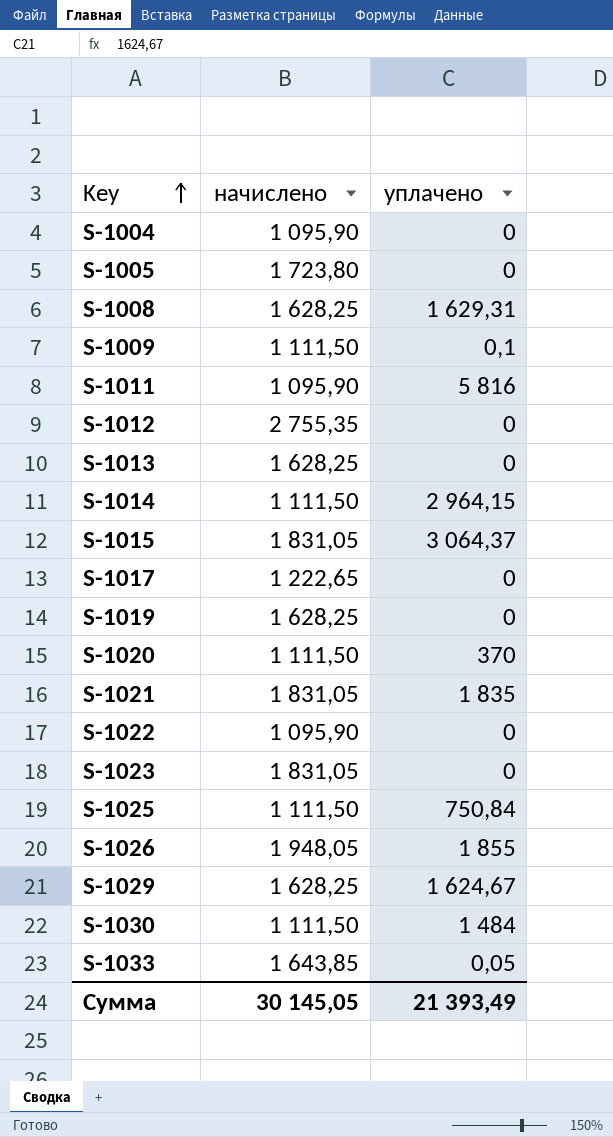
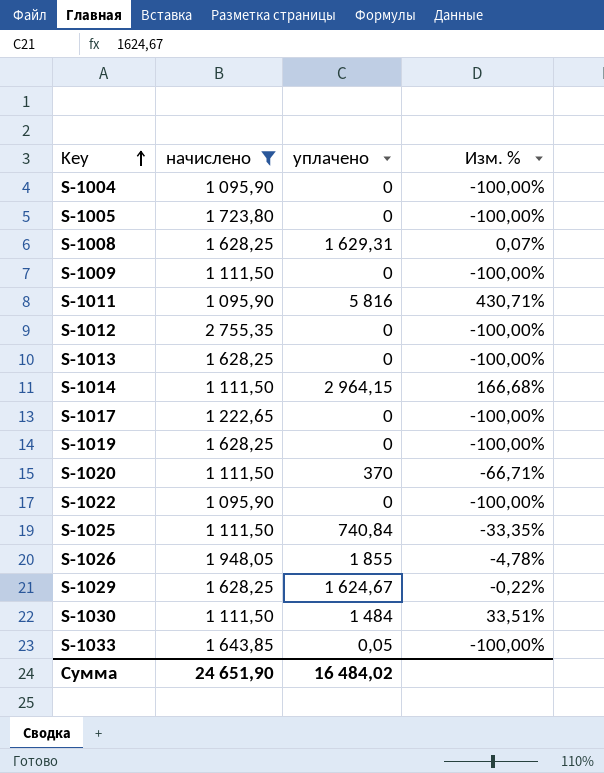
filter: none -> начислено != 1 831,05
column Изм. % | formula: none -> ([уплачено] - [начислено]) / [начислено]
S-1009 | уплачено: 0,1 -> 0
S-1025 | уплачено: 750,84 -> 740,84
Сумма | начислено: 30 145,05 -> 24 651,90
Сумма | уплачено: 21 393,49 -> 16 484,02

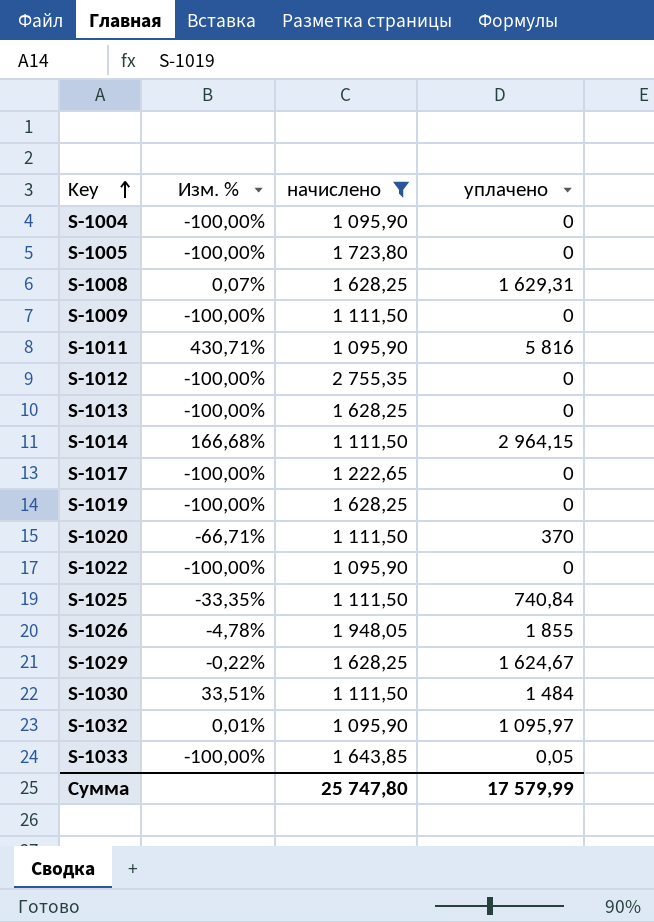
column Изм. % | position: 4 -> 2
row S-1032: none -> 0,01% | 1 095,90 | 1 095,97
Сумма | начислено: 24 651,90 -> 25 747,80
Сумма | уплачено: 16 484,02 -> 17 579,99

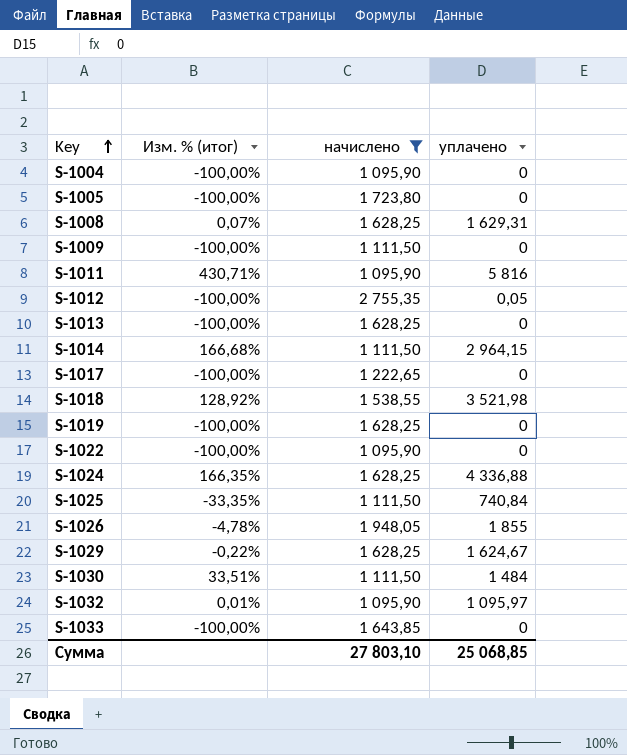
column name: Изм. % -> Изм. % (итог)
row S-1020: -66,71% | 1 111,50 | 370 -> none
S-1012 | уплачено: 0 -> 0,05
row S-1018: none -> 128,92% | 1 538,55 | 3 521,98
row S-1024: none -> 166,35% | 1 628,25 | 4 336,88
S-1033 | уплачено: 0,05 -> 0
Сумма | начислено: 25 747,80 -> 27 803,10
Сумма | уплачено: 17 579,99 -> 25 068,85

